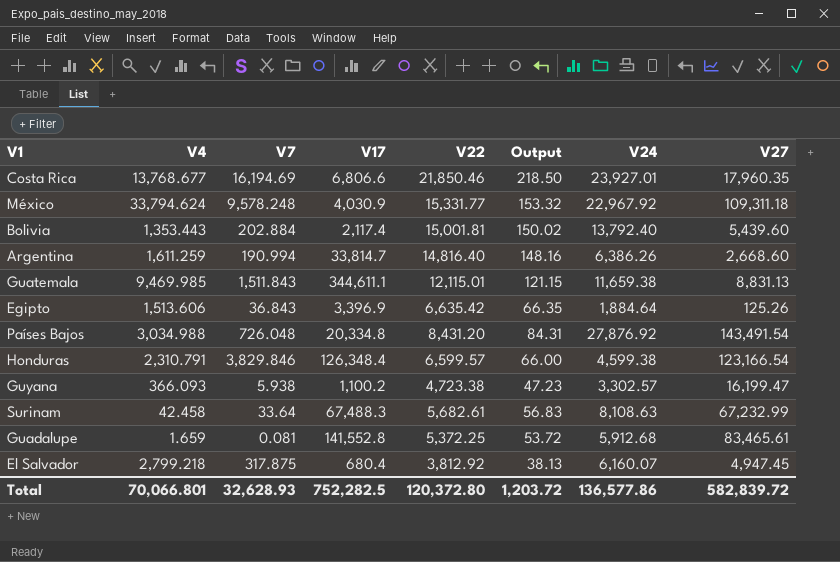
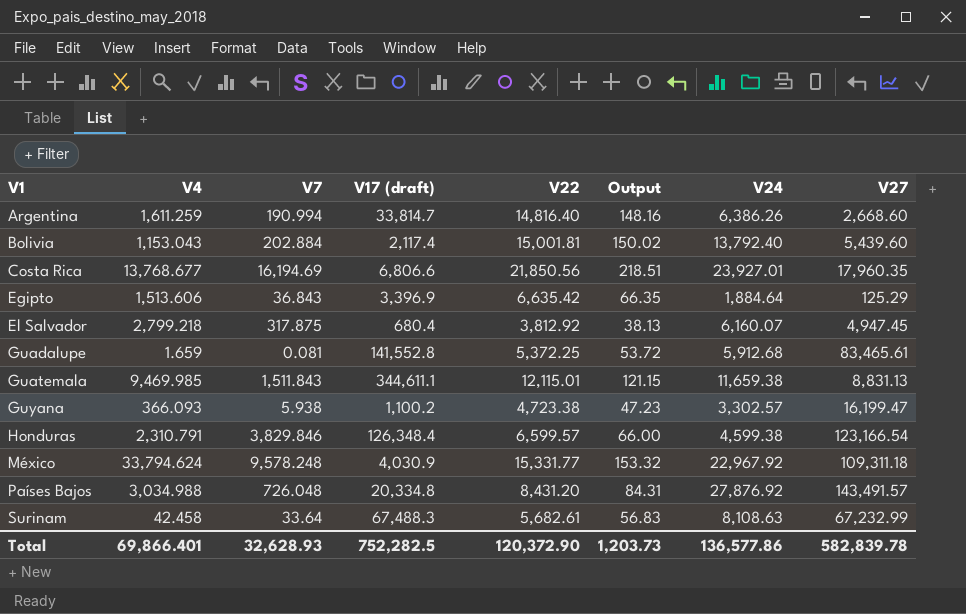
row order: none -> V1 ascending
column name: V17 -> V17 (draft)
Bolivia | V4: 1,353.443 -> 1,153.043
Costa Rica | V22: 21,850.46 -> 21,850.56
Costa Rica | Output: 218.50 -> 218.51
Egipto | V27: 125.26 -> 125.29
Países Bajos | V27: 143,491.54 -> 143,491.57
Total | V4: 70,066.801 -> 69,866.401
Total | V22: 120,372.80 -> 120,372.90
Total | Output: 1,203.72 -> 1,203.73
Total | V27: 582,839.72 -> 582,839.78

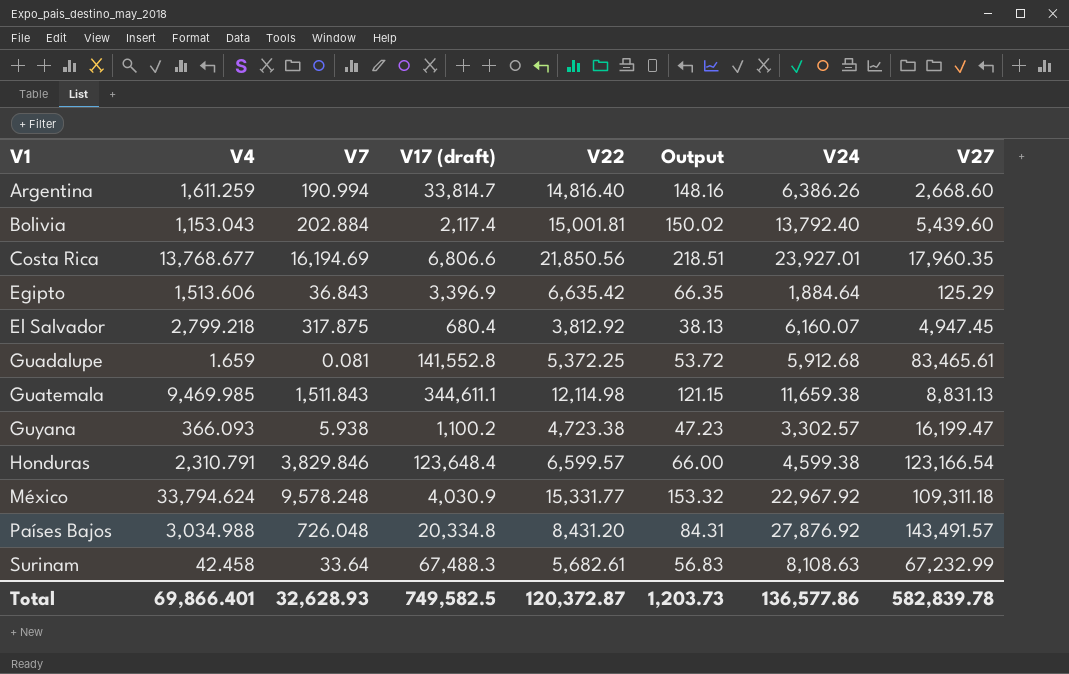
Guatemala | V22: 12,115.01 -> 12,114.98
Honduras | V17 (draft): 126,348.4 -> 123,648.4
Total | V17 (draft): 752,282.5 -> 749,582.5
Total | V22: 120,372.90 -> 120,372.87

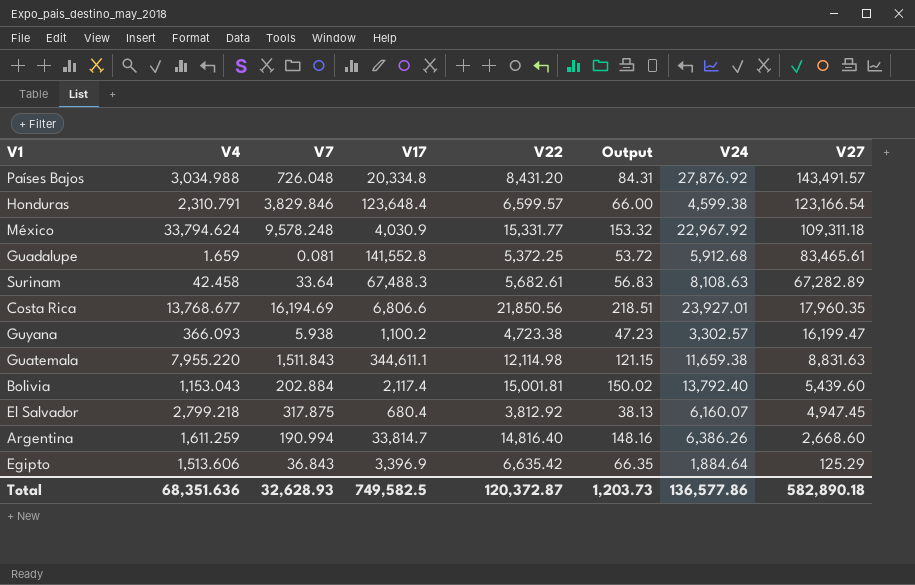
row order: V1 ascending -> V27 descending
column name: V17 (draft) -> V17
Surinam | V27: 67,232.99 -> 67,282.89
Guatemala | V4: 9,469.985 -> 7,955.220
Guatemala | V27: 8,831.13 -> 8,831.63
Total | V4: 69,866.401 -> 68,351.636
Total | V27: 582,839.78 -> 582,890.18

